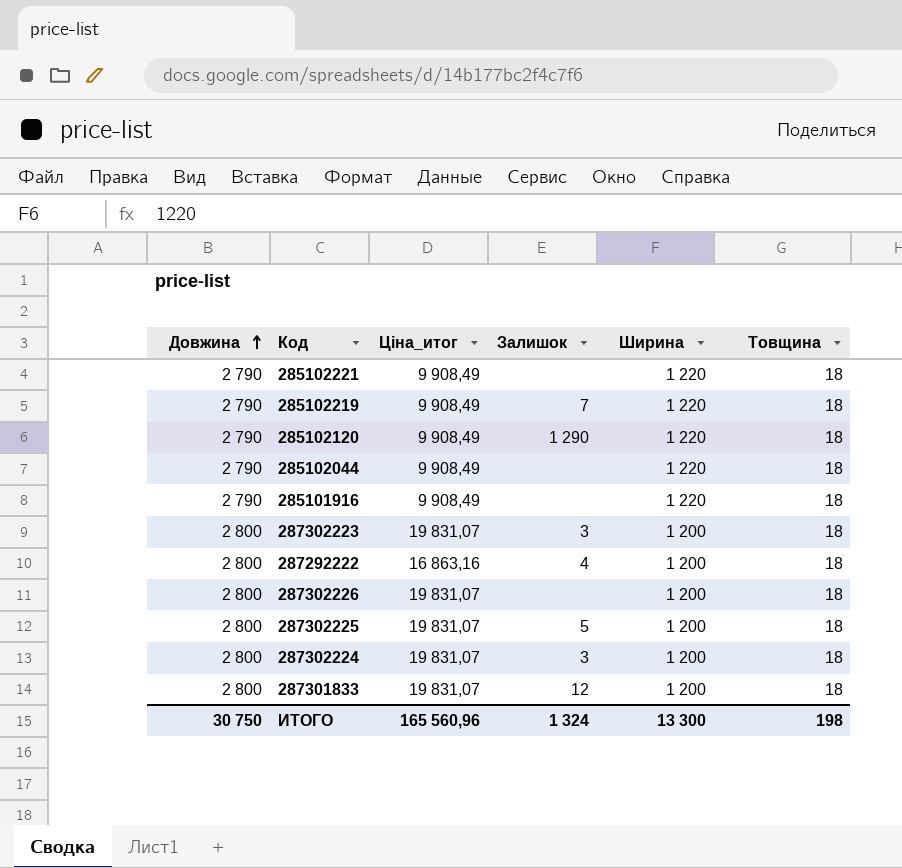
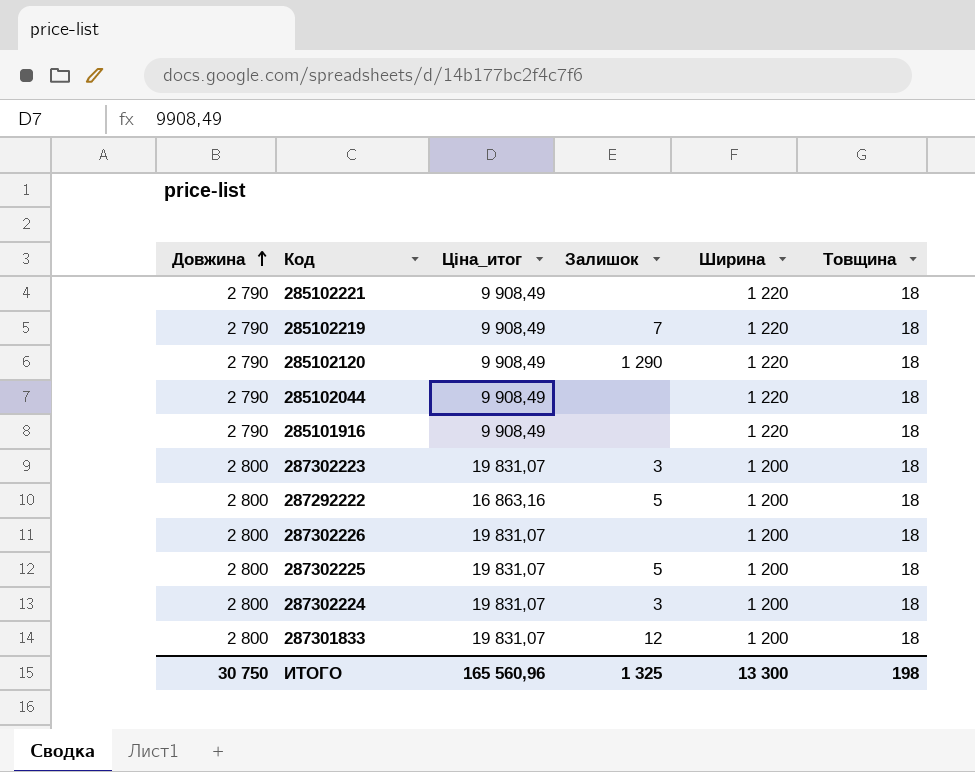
287292222 | Залишок: 4 -> 5
ИТОГО | Залишок: 1 324 -> 1 325

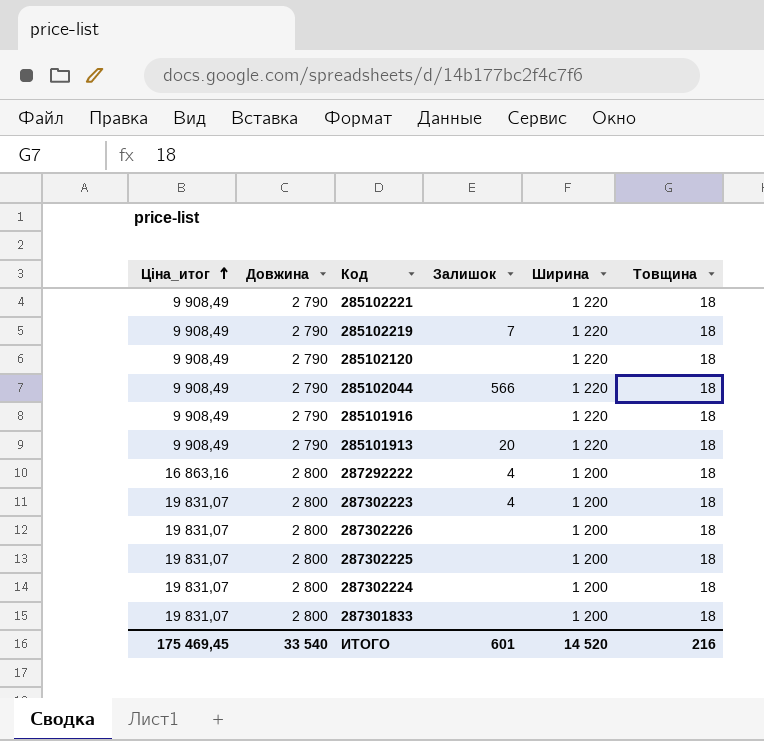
row order: Довжина ascending -> Ціна_итог ascending
column Ціна_итог | position: 3 -> 1
285102120 | Залишок: 1 290 -> none
285102044 | Залишок: none -> 566
row 285101913: none -> 9 908,49 | 2 790 | 20 | 1 220 | 18
287292222 | Залишок: 5 -> 4
287302223 | Залишок: 3 -> 4
287302225 | Залишок: 5 -> none
287302224 | Залишок: 3 -> none
287301833 | Залишок: 12 -> none
ИТОГО | Ціна_итог: 165 560,96 -> 175 469,45
ИТОГО | Довжина: 30 750 -> 33 540
ИТОГО | Залишок: 1 325 -> 601
ИТОГО | Ширина: 13 300 -> 14 520
ИТОГО | Товщина: 198 -> 216

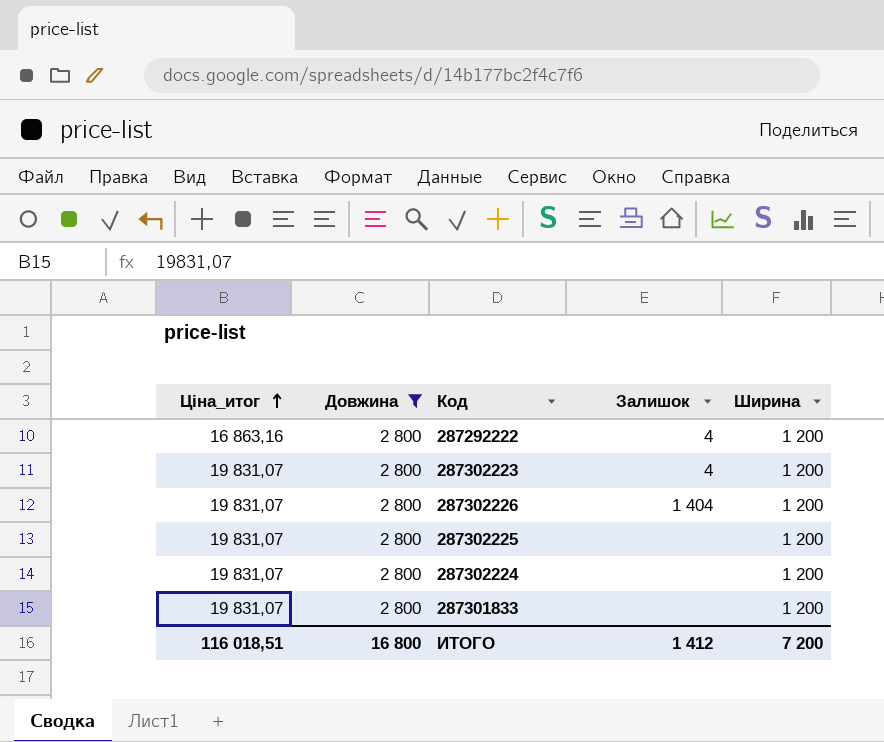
filter: none -> Довжина = 2 800
column Товщина | position: 6 -> none
287302226 | Залишок: none -> 1 404
ИТОГО | Ціна_итог: 175 469,45 -> 116 018,51
ИТОГО | Довжина: 33 540 -> 16 800
ИТОГО | Залишок: 601 -> 1 412
ИТОГО | Ширина: 14 520 -> 7 200

